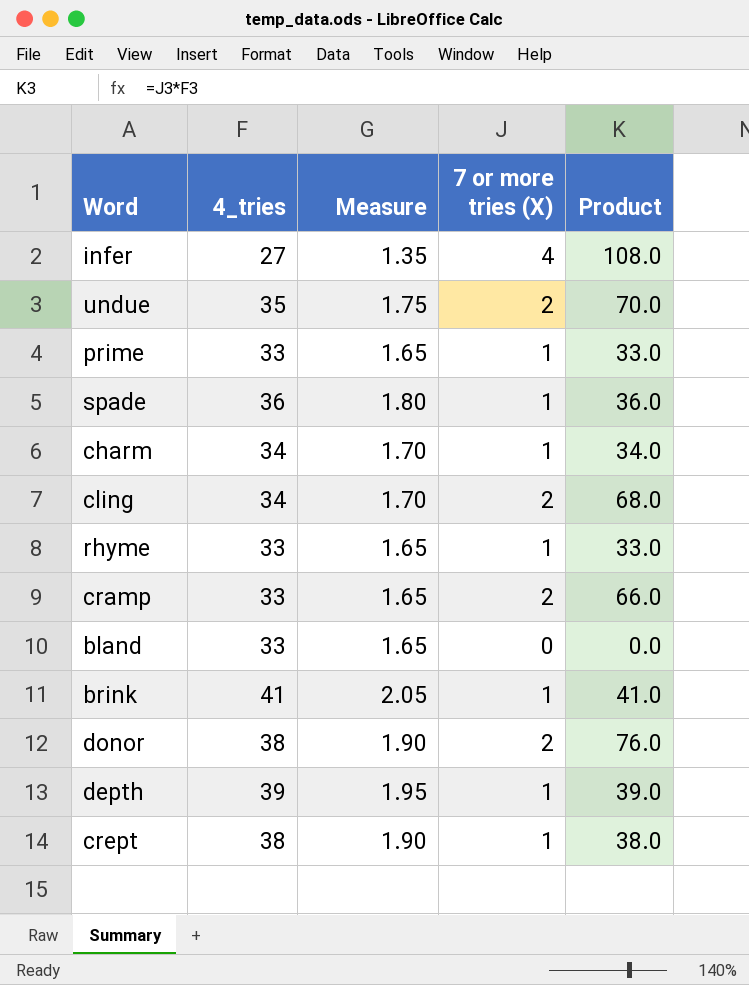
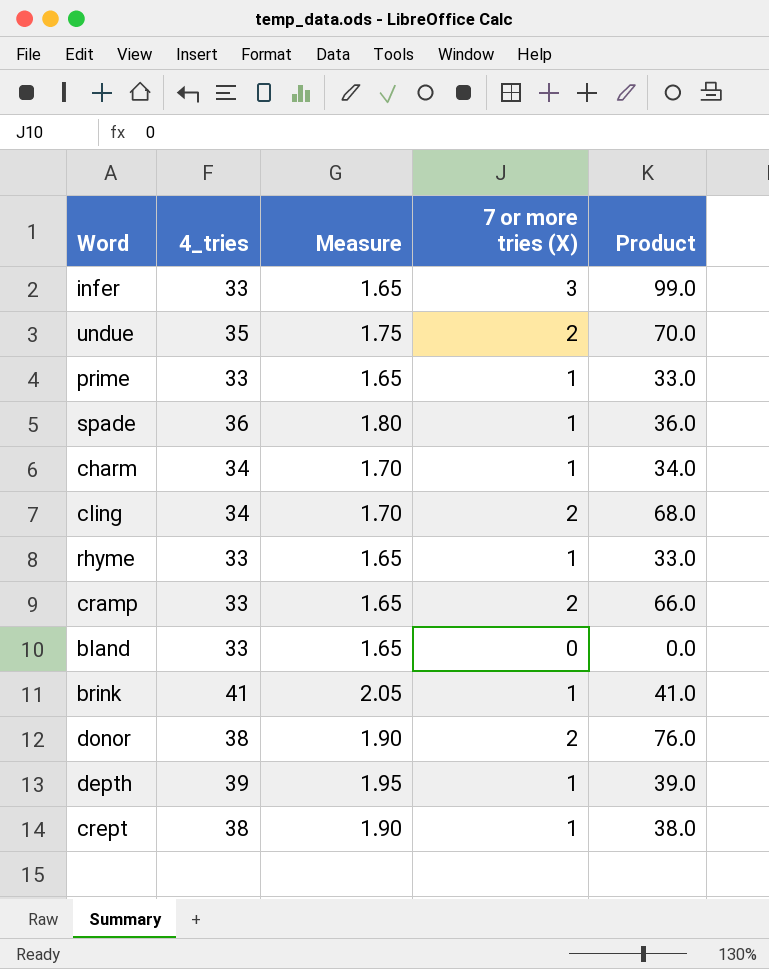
infer | 4_tries: 27 -> 33
infer | Measure: 1.35 -> 1.65
infer | 7 or more tries (X): 4 -> 3
infer | Product: 108.0 -> 99.0

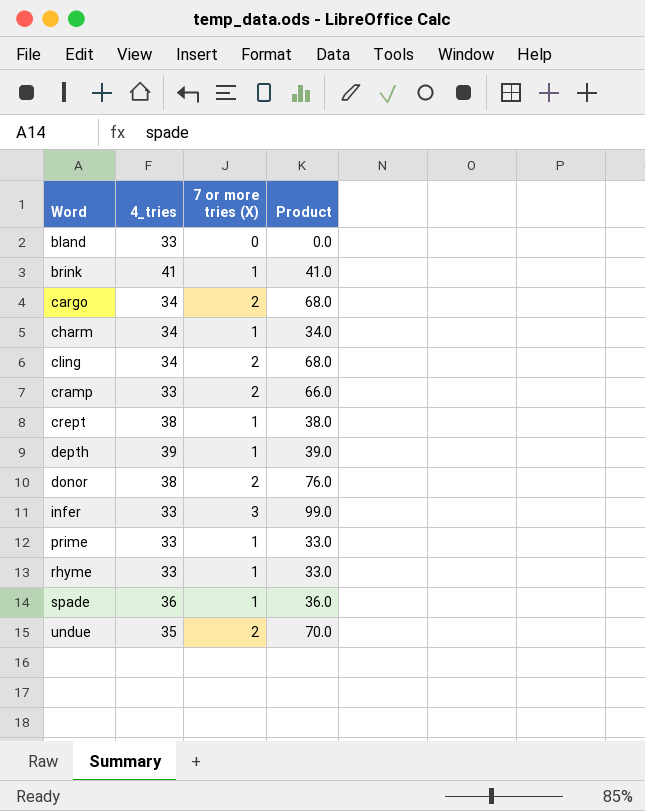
row order: none -> Word ascending
column Measure | formula: [4_tries] * 0.05 -> none
row cargo: none -> 34 | 2 | 68.0

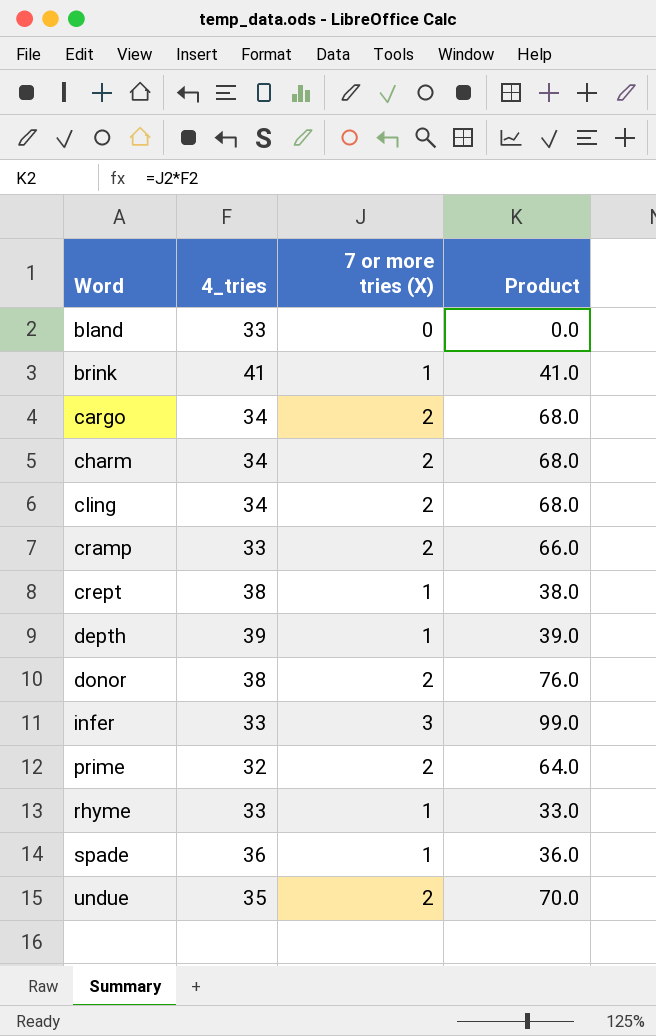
charm | 7 or more tries (X): 1 -> 2
charm | Product: 34.0 -> 68.0
prime | 4_tries: 33 -> 32
prime | 7 or more tries (X): 1 -> 2
prime | Product: 33.0 -> 64.0

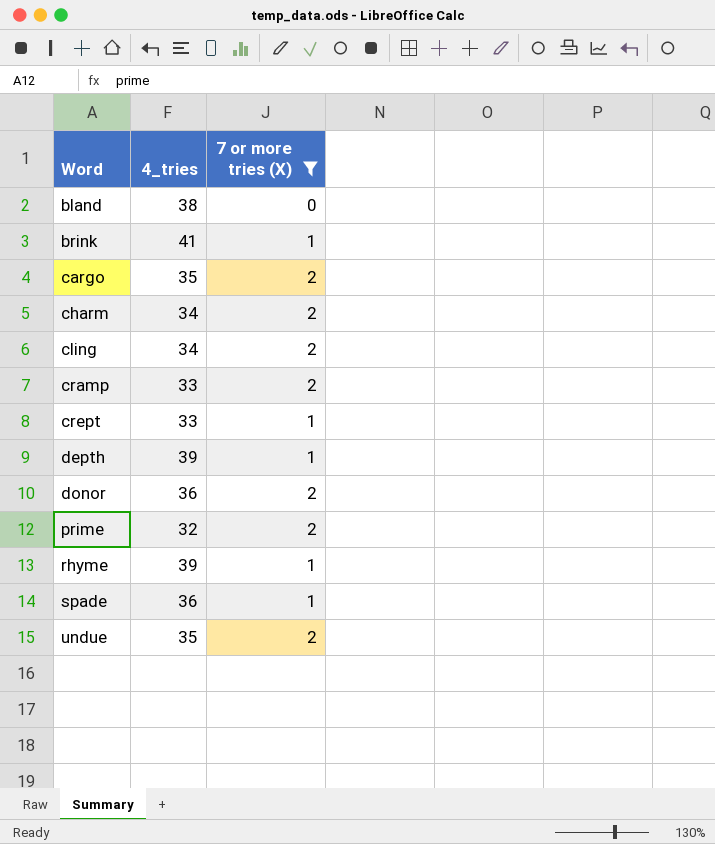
filter: none -> 7 or more tries (X) != 3
column Product | formula: [4_tries] * [7 or more tries (X)] -> none
bland | 4_tries: 33 -> 38
cargo | 4_tries: 34 -> 35
crept | 4_tries: 38 -> 33
donor | 4_tries: 38 -> 36
rhyme | 4_tries: 33 -> 39

